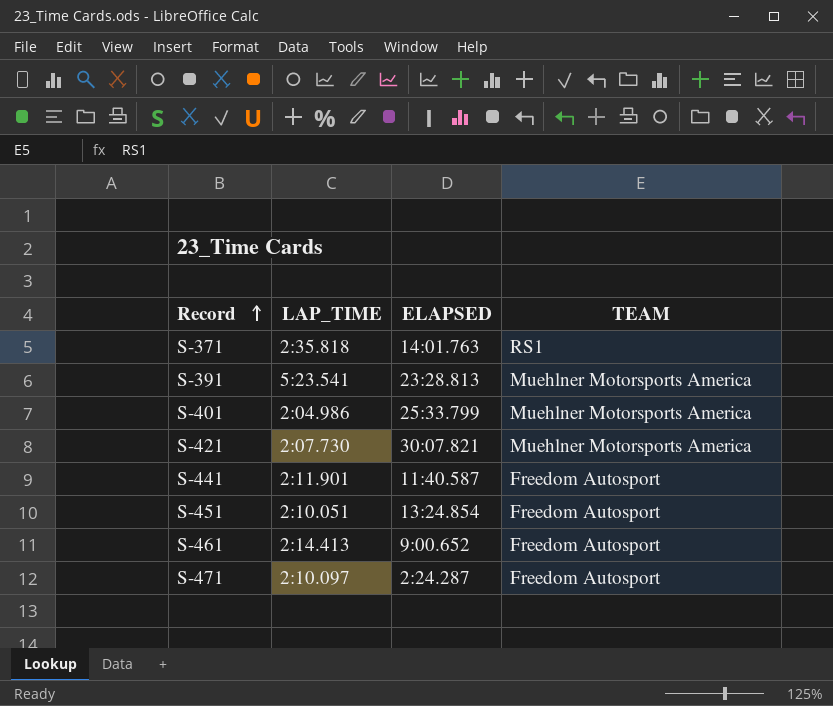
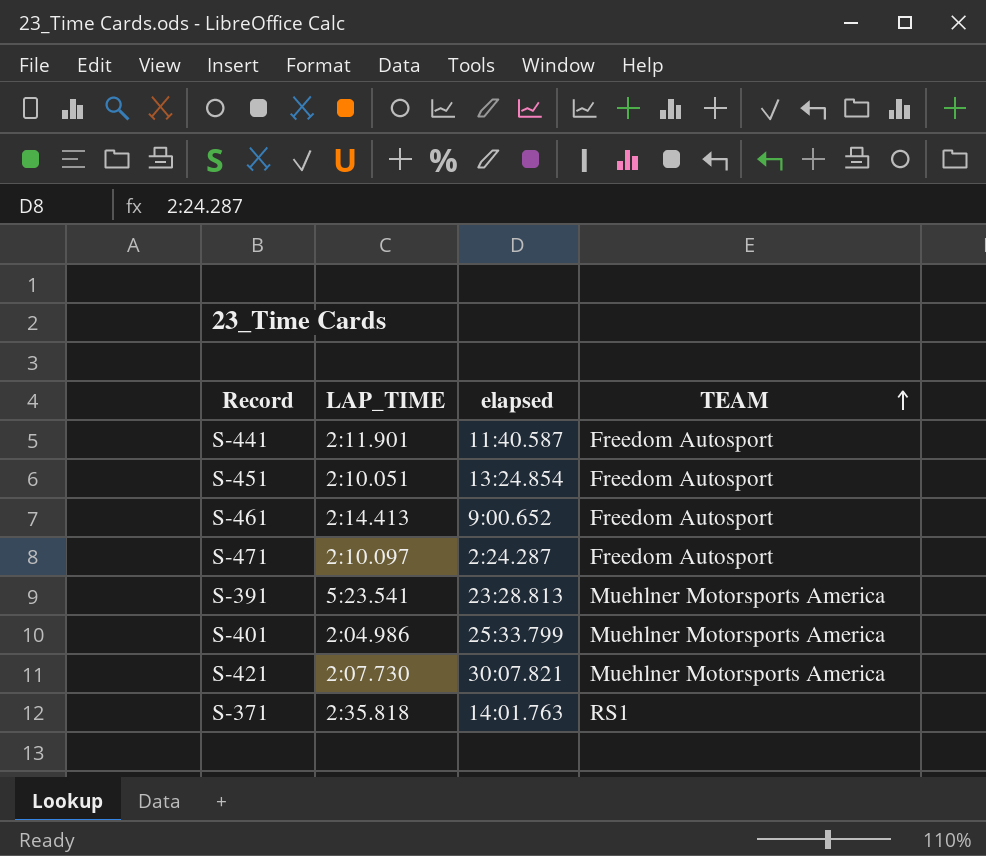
row order: Record ascending -> TEAM ascending
column name: ELAPSED -> elapsed

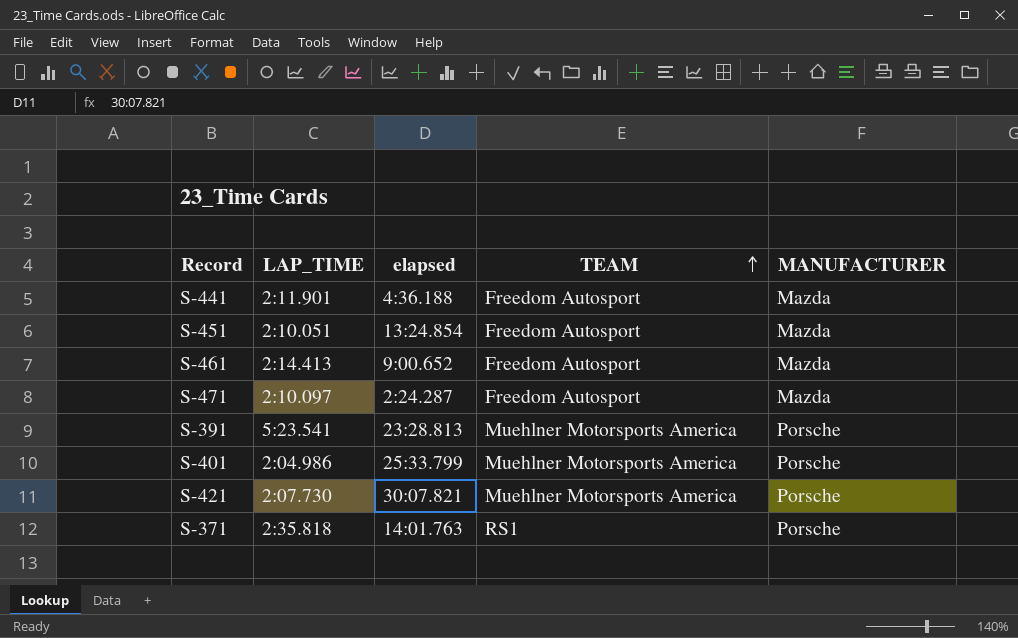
column MANUFACTURER | position: none -> 5
S-441 | elapsed: 11:40.587 -> 4:36.188

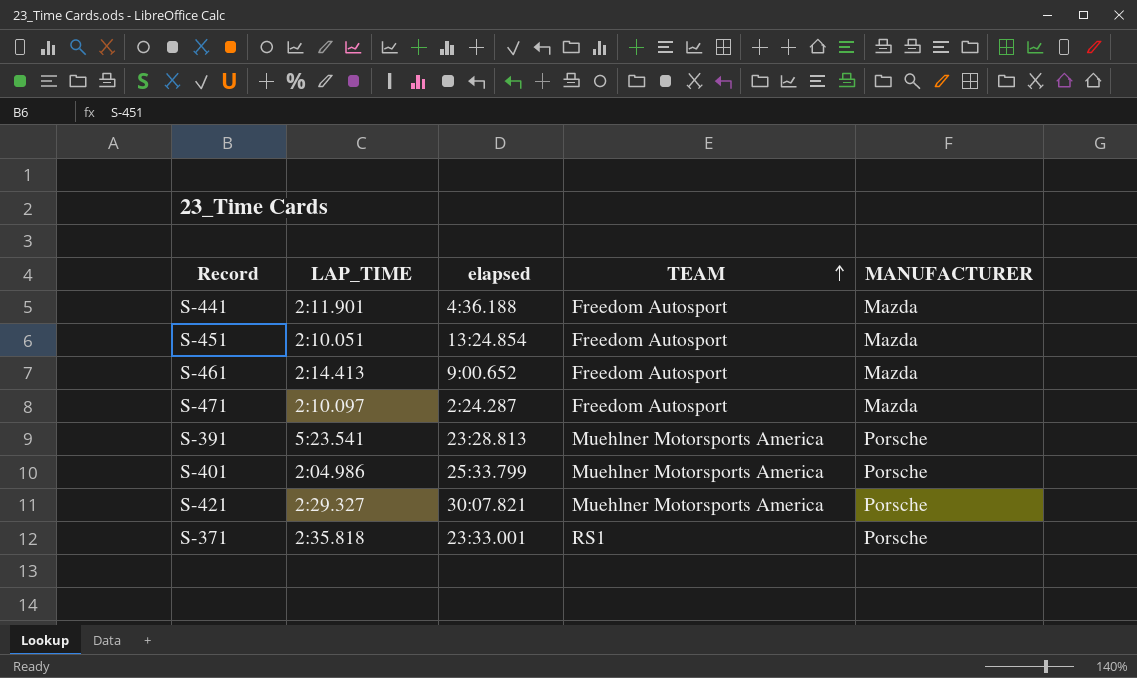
S-421 | LAP_TIME: 2:07.730 -> 2:29.327
S-371 | elapsed: 14:01.763 -> 23:33.001

